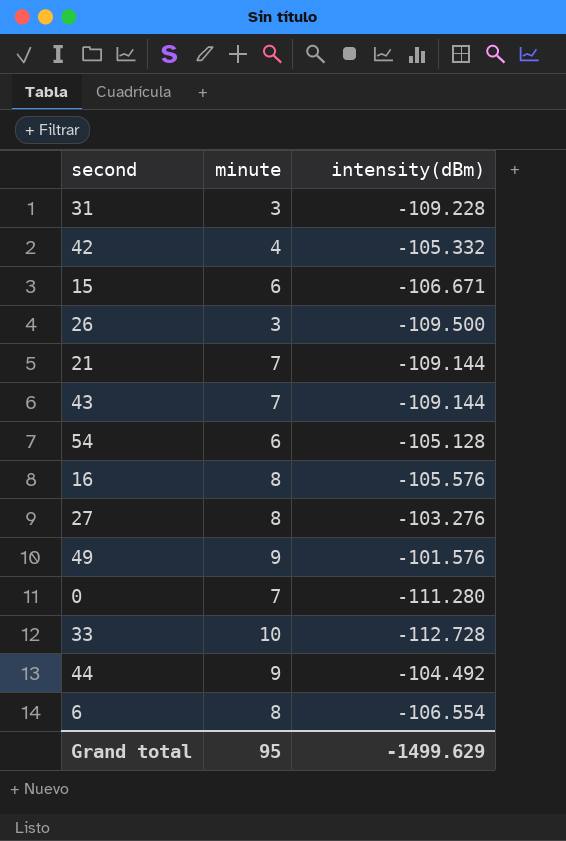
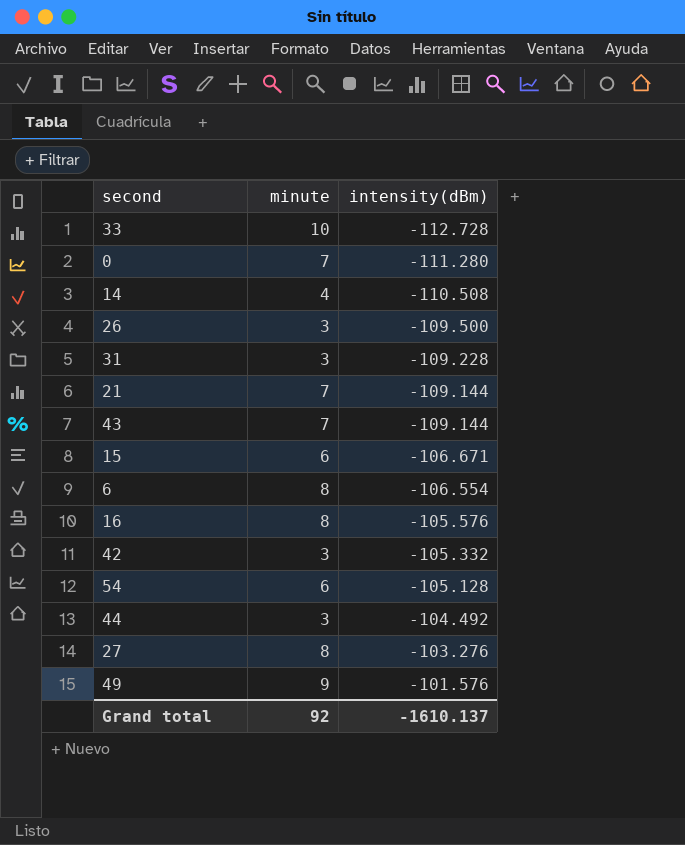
row order: none -> intensity(dBm) ascending
row 14: none -> 4 | -110.508
42 | minute: 4 -> 3
44 | minute: 9 -> 3
Grand total | minute: 95 -> 92
Grand total | intensity(dBm): -1499.629 -> -1610.137

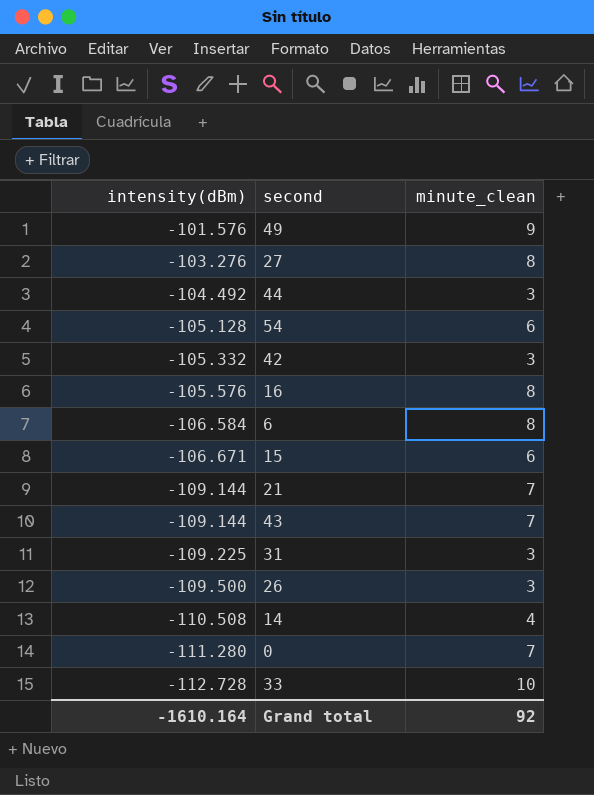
row order: intensity(dBm) ascending -> intensity(dBm) descending
column intensity(dBm) | position: 3 -> 1
column name: minute -> minute_clean
6 | intensity(dBm): -106.554 -> -106.584
31 | intensity(dBm): -109.228 -> -109.225
Grand total | intensity(dBm): -1610.137 -> -1610.164

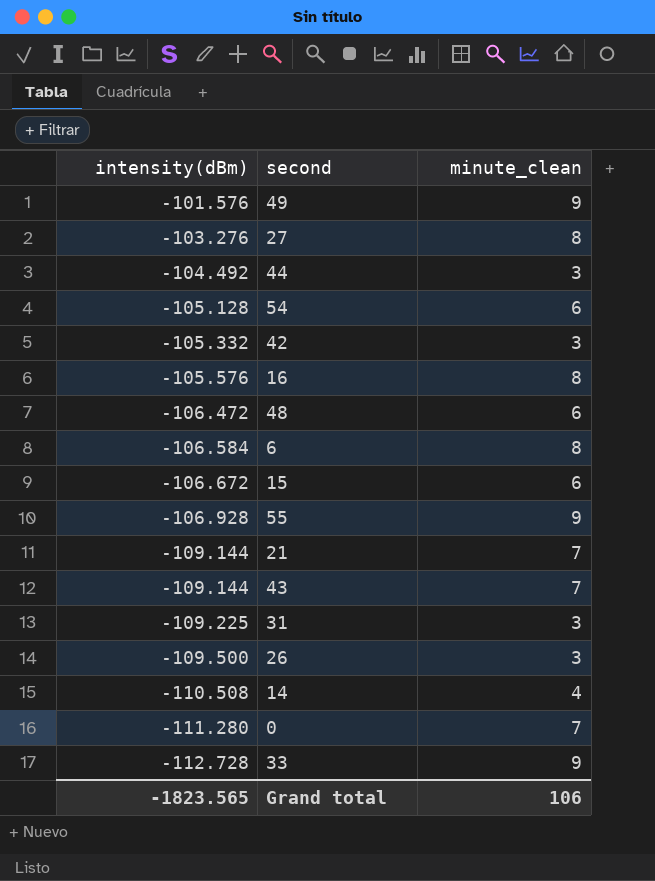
row 48: none -> -106.472 | 6
15 | intensity(dBm): -106.671 -> -106.672
row 55: none -> -106.928 | 9
33 | minute_clean: 10 -> 9
Grand total | intensity(dBm): -1610.164 -> -1823.565
Grand total | minute_clean: 92 -> 106

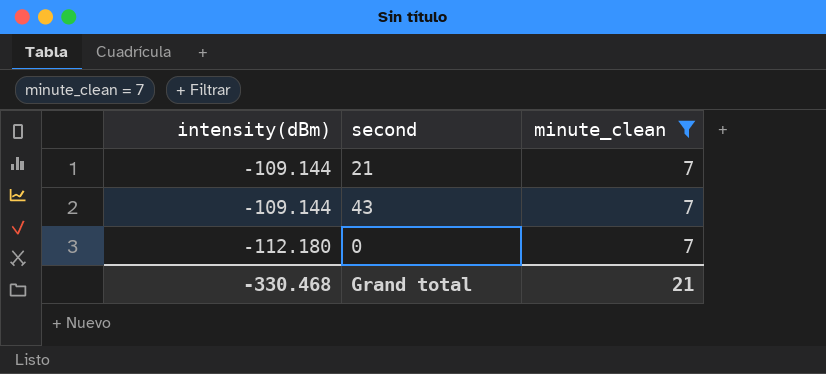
filter: none -> minute_clean = 7
0 | intensity(dBm): -111.280 -> -112.180
Grand total | intensity(dBm): -1823.565 -> -330.468
Grand total | minute_clean: 106 -> 21

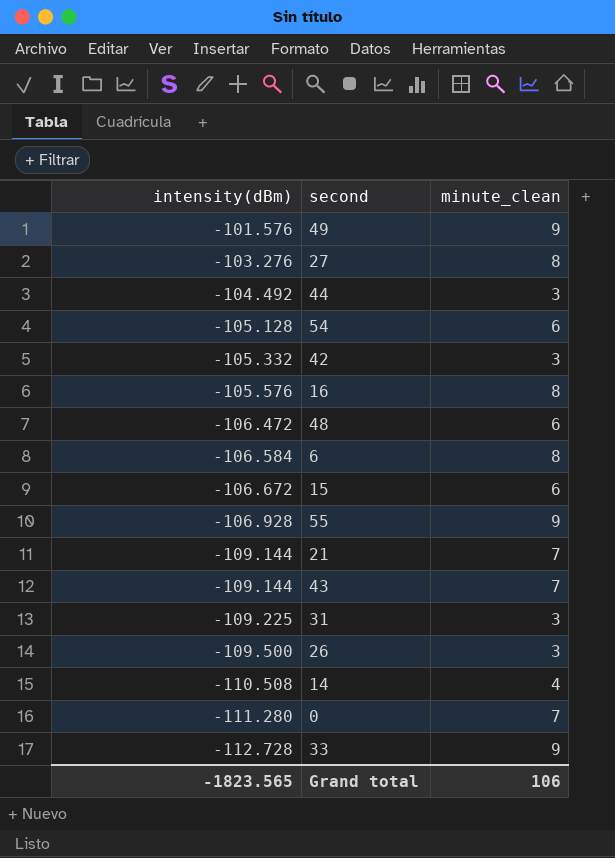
filter: minute_clean = 7 -> none
0 | intensity(dBm): -112.180 -> -111.280
Grand total | intensity(dBm): -330.468 -> -1823.565
Grand total | minute_clean: 21 -> 106

